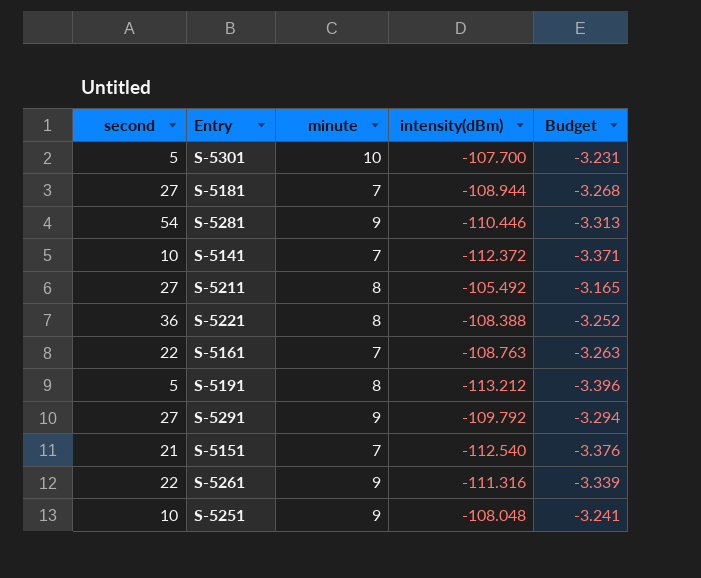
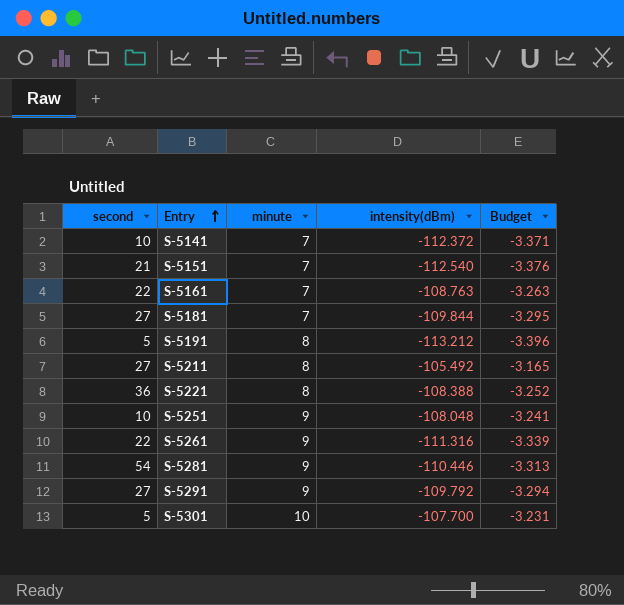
row order: none -> Entry ascending
S-5181 | intensity(dBm): -108.944 -> -109.844
S-5181 | Budget: -3.268 -> -3.295

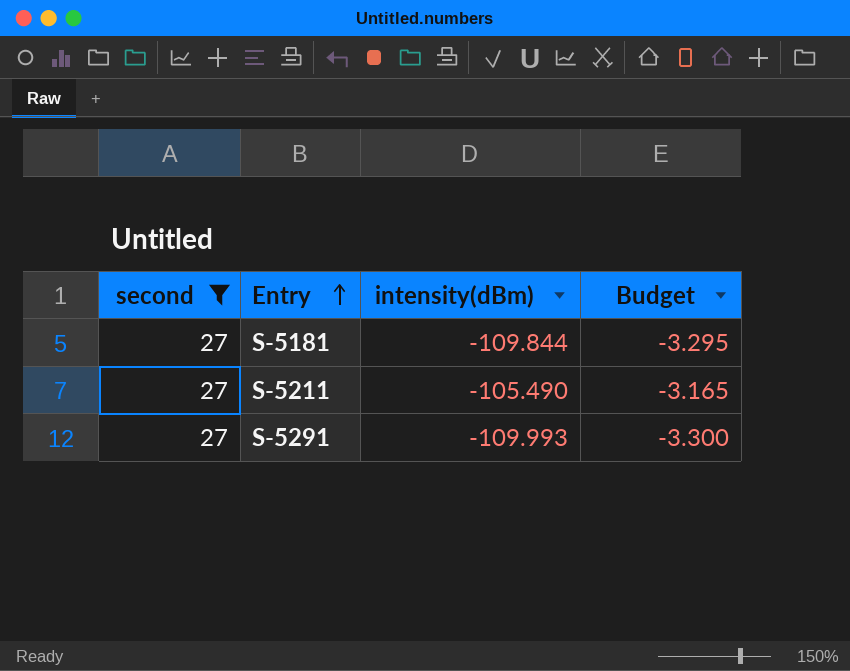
filter: none -> second = 27
column minute | position: 3 -> none
S-5211 | intensity(dBm): -105.492 -> -105.490
S-5291 | intensity(dBm): -109.792 -> -109.993
S-5291 | Budget: -3.294 -> -3.300

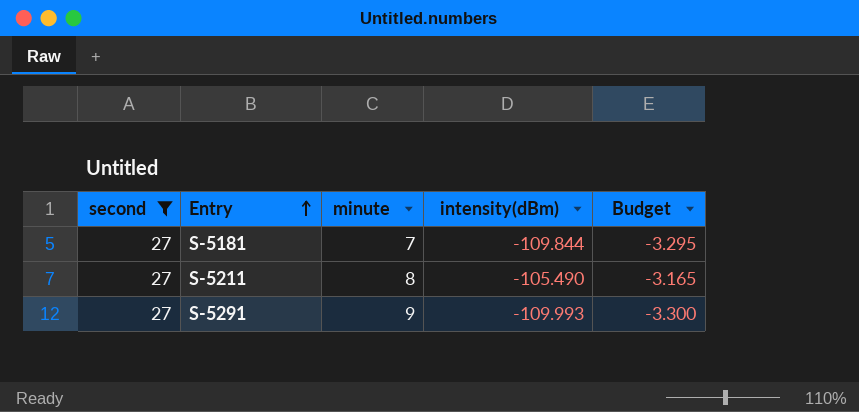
column minute | position: none -> 3

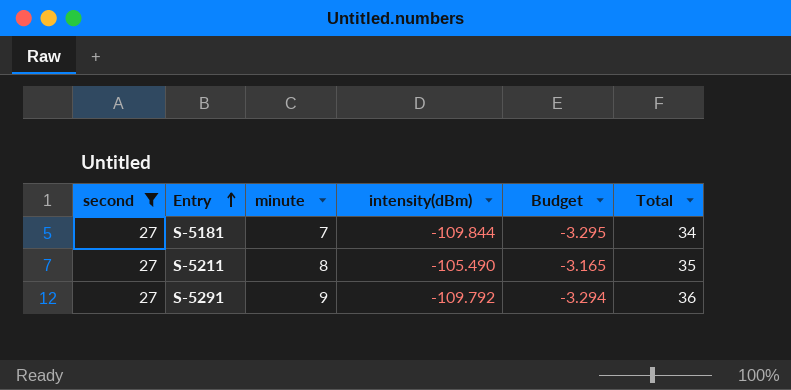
column Total | formula: none -> [second] + [minute]
S-5291 | intensity(dBm): -109.993 -> -109.792
S-5291 | Budget: -3.300 -> -3.294

